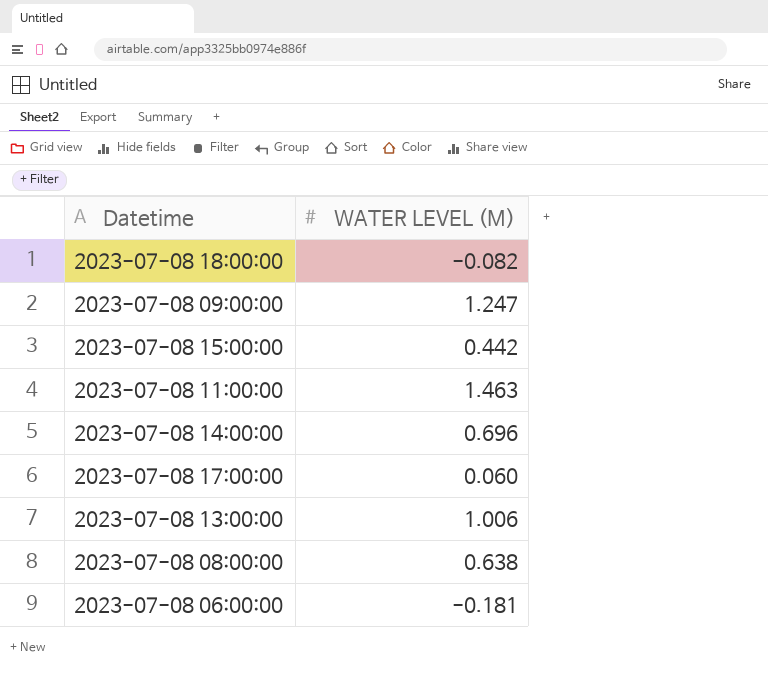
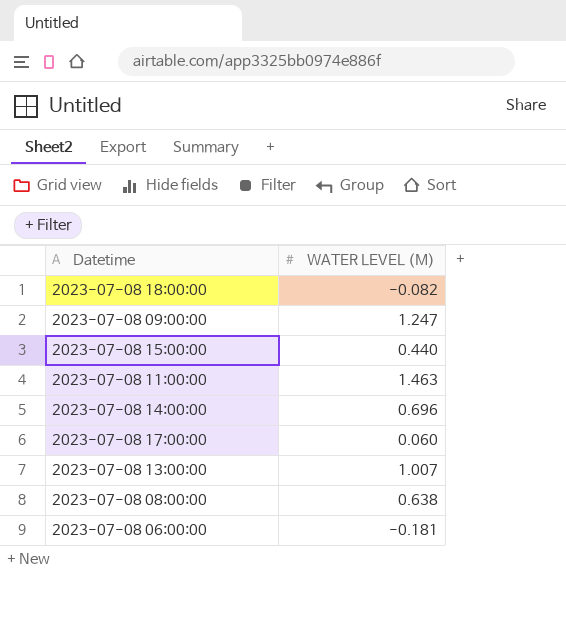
2023-07-08 15:00:00 | WATER LEVEL (M): 0.442 -> 0.440
2023-07-08 13:00:00 | WATER LEVEL (M): 1.006 -> 1.007

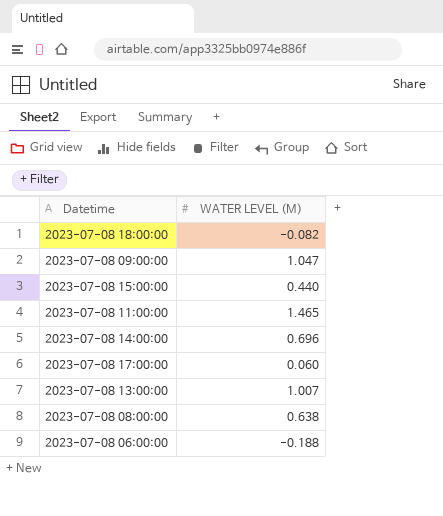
2023-07-08 09:00:00 | WATER LEVEL (M): 1.247 -> 1.047
2023-07-08 11:00:00 | WATER LEVEL (M): 1.463 -> 1.465
2023-07-08 06:00:00 | WATER LEVEL (M): -0.181 -> -0.188

